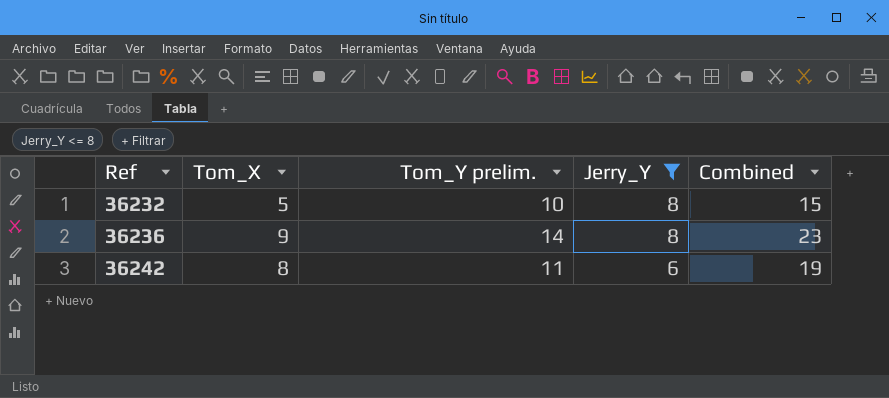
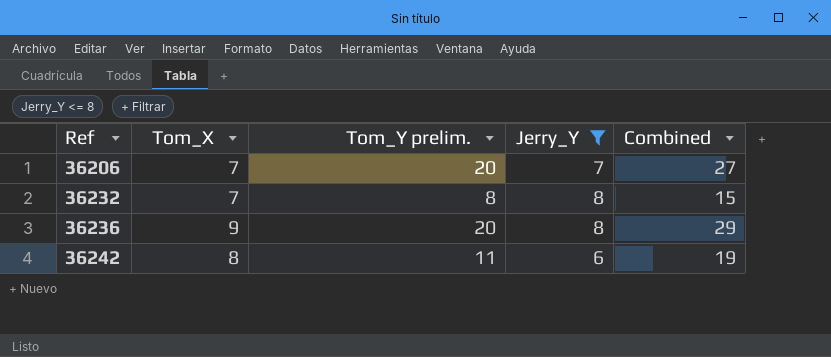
row 36206: none -> 7 | 20 | 7 | 27
36232 | Tom_X: 5 -> 7
36232 | Tom_Y prelim.: 10 -> 8
36236 | Tom_Y prelim.: 14 -> 20
36236 | Combined: 23 -> 29

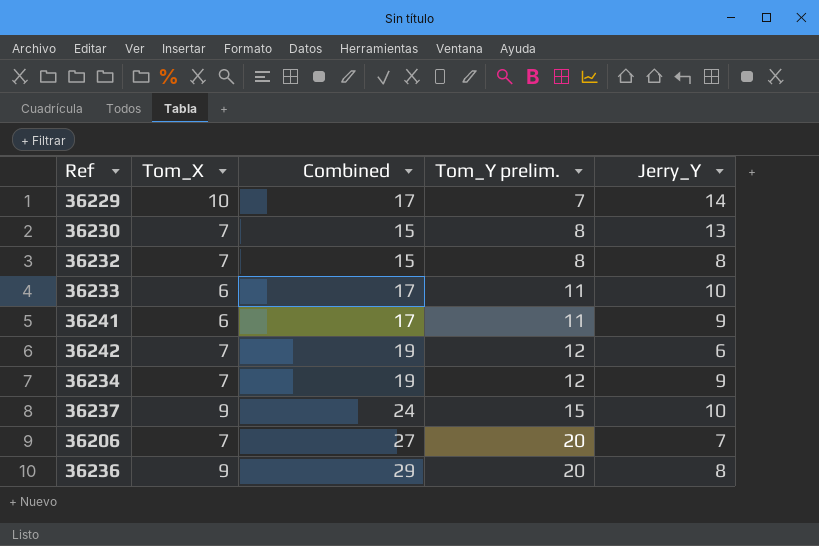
filter: Jerry_Y <= 8 -> none
row order: Ref ascending -> Tom_Y prelim. ascending
column Combined | position: 5 -> 3
36242 | Tom_X: 8 -> 7
36242 | Tom_Y prelim.: 11 -> 12

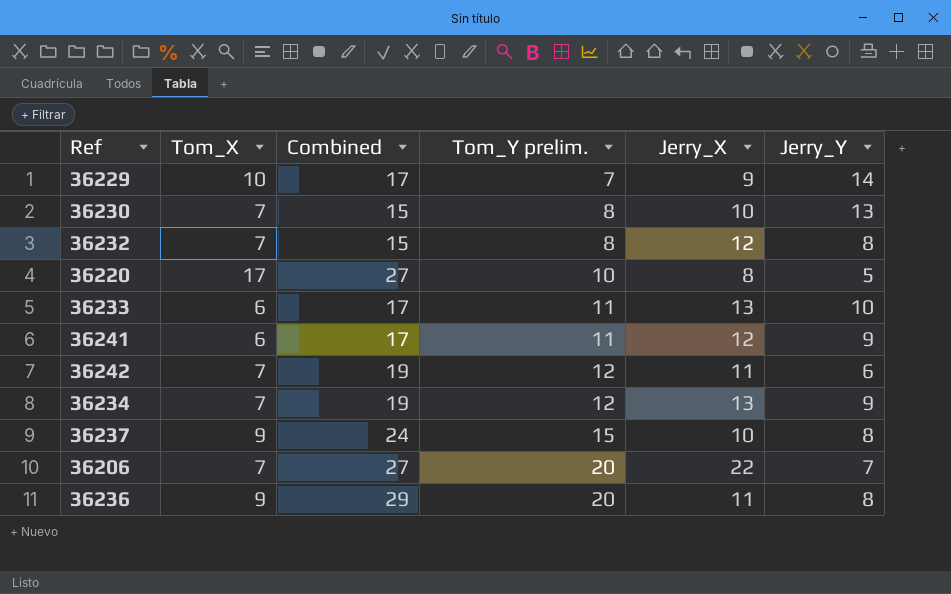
column Jerry_X | position: none -> 5
row 36220: none -> 17 | 27 | 10 | 8 | 5
36237 | Jerry_Y: 10 -> 8

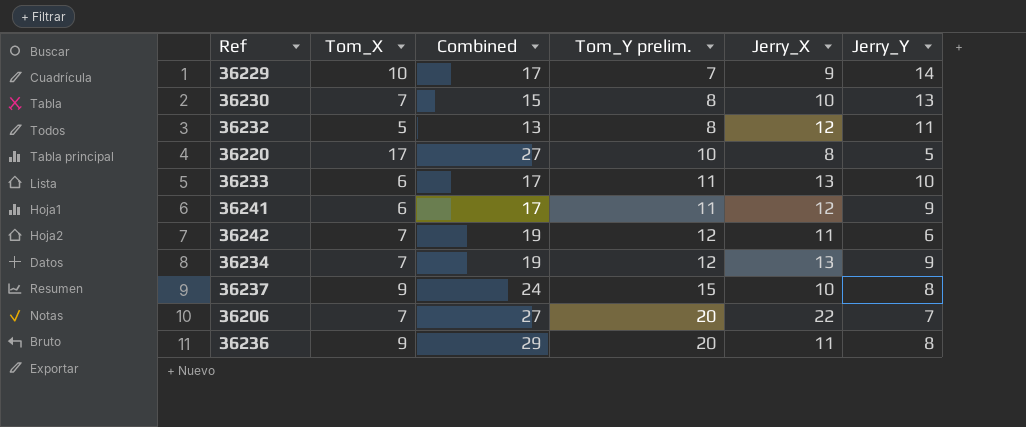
36232 | Tom_X: 7 -> 5
36232 | Combined: 15 -> 13
36232 | Jerry_Y: 8 -> 11

